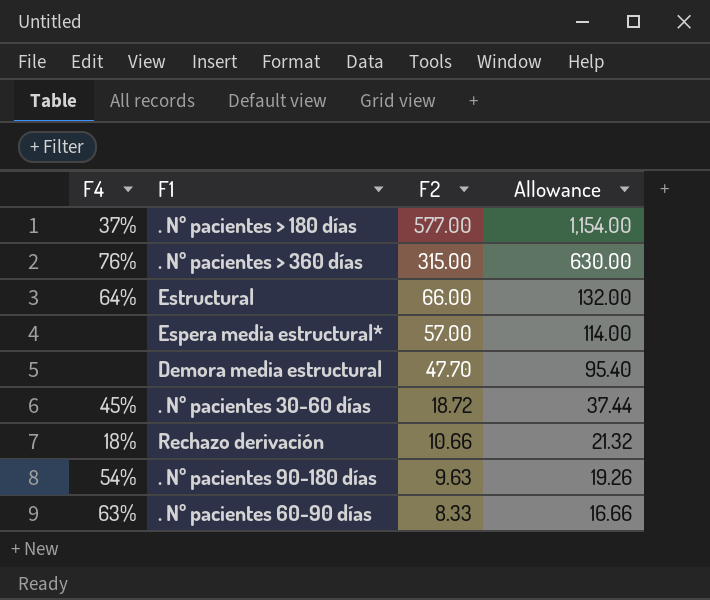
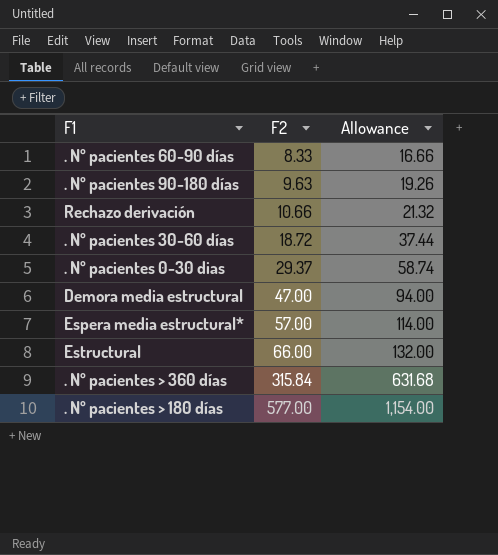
row order: F2 descending -> F2 ascending
column F4 | position: 1 -> none
row . Nº pacientes 0-30 dias: none -> 29.37 | 58.74
Demora media estructural | F2: 47.70 -> 47.00
Demora media estructural | Allowance: 95.40 -> 94.00
. Nº pacientes > 360 días | F2: 315.00 -> 315.84
. Nº pacientes > 360 días | Allowance: 630.00 -> 631.68

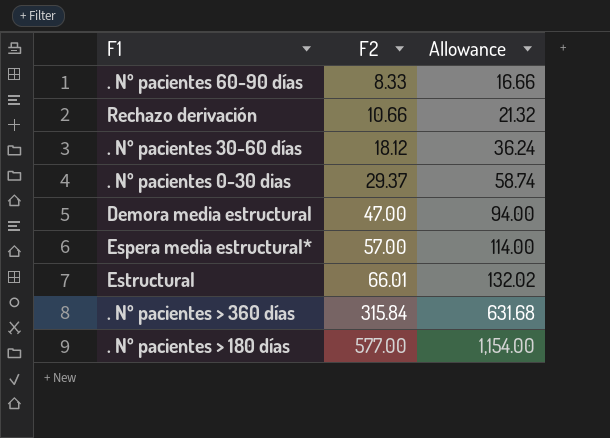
row . Nº pacientes 90-180 días: 9.63 | 19.26 -> none
. Nº pacientes 30-60 días | F2: 18.72 -> 18.12
. Nº pacientes 30-60 días | Allowance: 37.44 -> 36.24
Estructural | F2: 66.00 -> 66.01
Estructural | Allowance: 132.00 -> 132.02

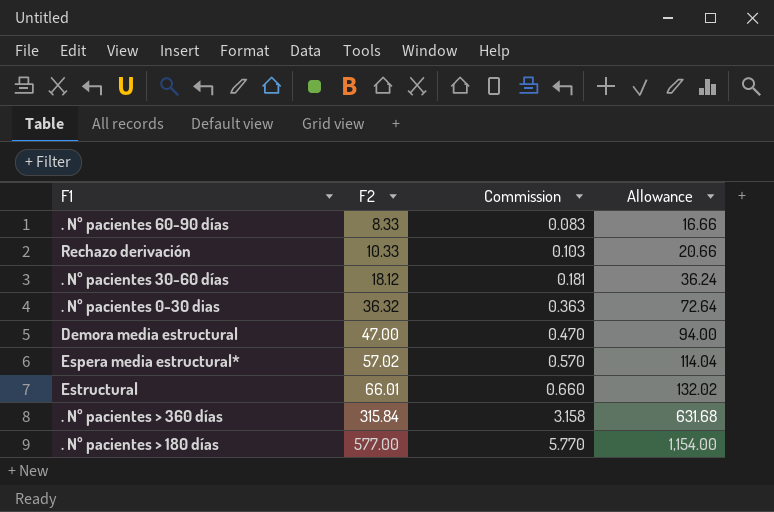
column Commission | formula: none -> [F2] * 0.01
Rechazo derivación | F2: 10.66 -> 10.33
Rechazo derivación | Allowance: 21.32 -> 20.66
. Nº pacientes 0-30 dias | F2: 29.37 -> 36.32
. Nº pacientes 0-30 dias | Allowance: 58.74 -> 72.64
Espera media estructural* | F2: 57.00 -> 57.02
Espera media estructural* | Allowance: 114.00 -> 114.04

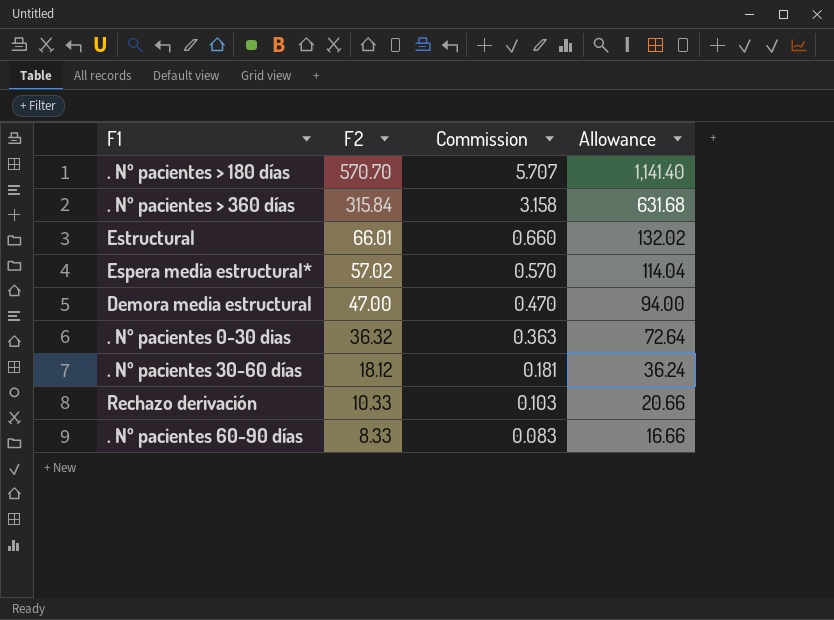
row order: F2 ascending -> F2 descending
. Nº pacientes > 180 días | F2: 577.00 -> 570.70
. Nº pacientes > 180 días | Commission: 5.770 -> 5.707
. Nº pacientes > 180 días | Allowance: 1,154.00 -> 1,141.40

